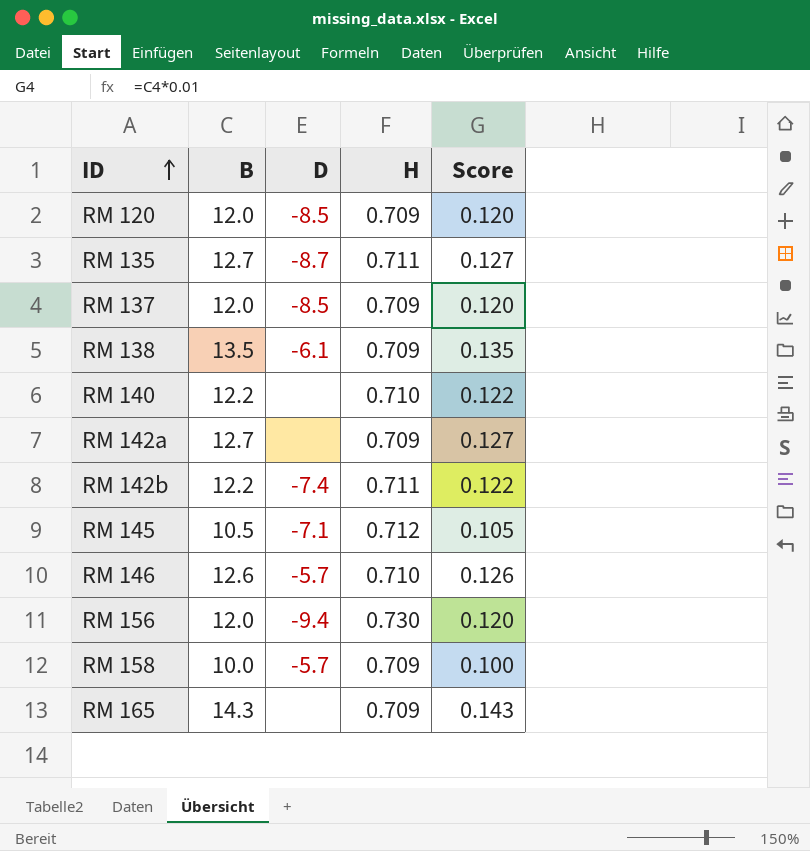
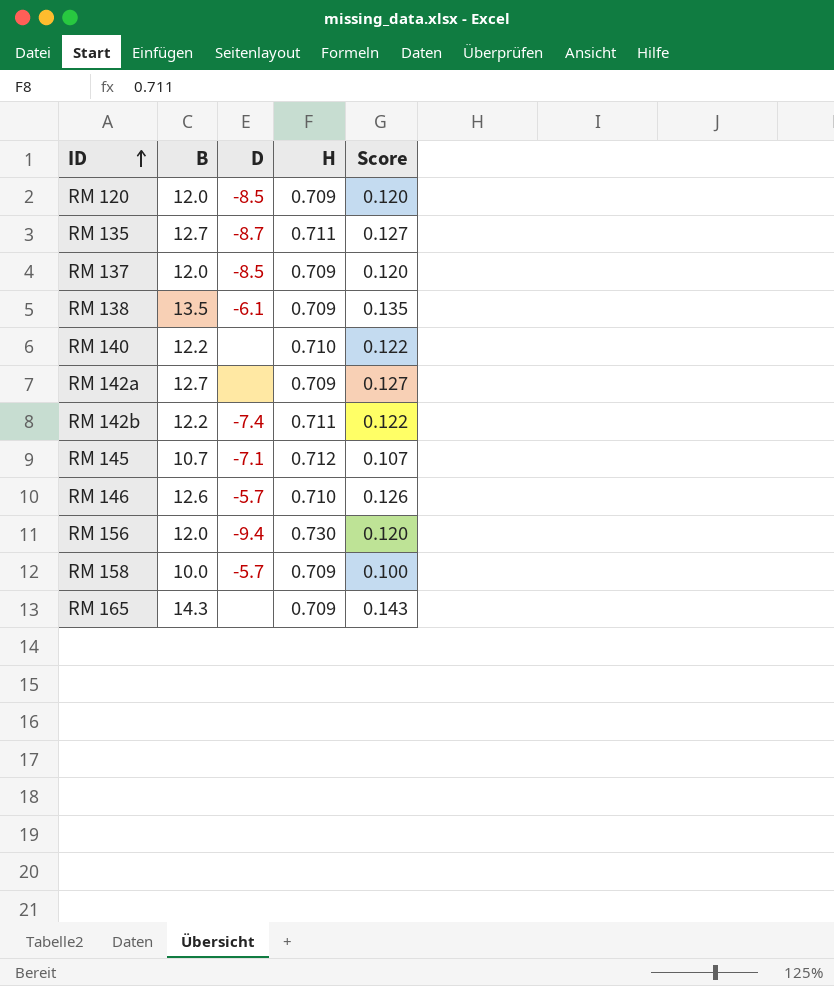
RM 145 | B: 10.5 -> 10.7
RM 145 | Score: 0.105 -> 0.107

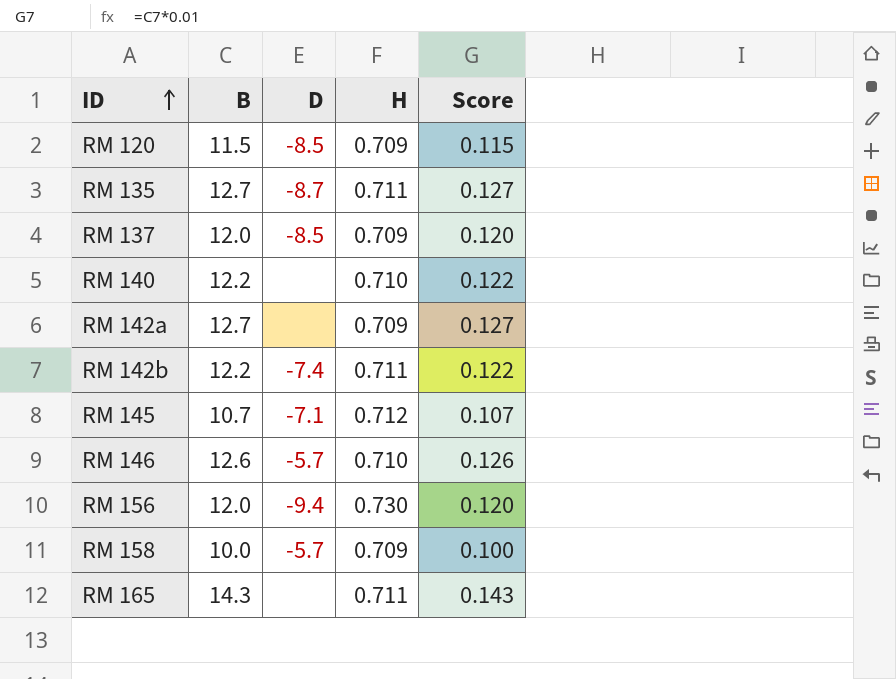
row RM 138: 13.5 | -6.1 | 0.709 | 0.135 -> none
RM 120 | B: 12.0 -> 11.5
RM 120 | Score: 0.120 -> 0.115
RM 165 | H: 0.709 -> 0.711

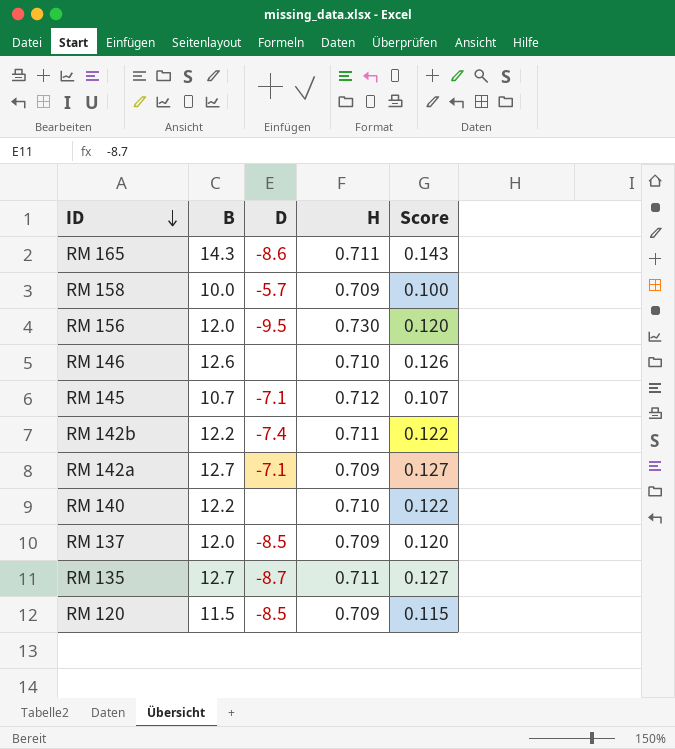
row order: ID ascending -> ID descending
RM 165 | D: none -> -8.6
RM 156 | D: -9.4 -> -9.5
RM 146 | D: -5.7 -> none
RM 142a | D: none -> -7.1

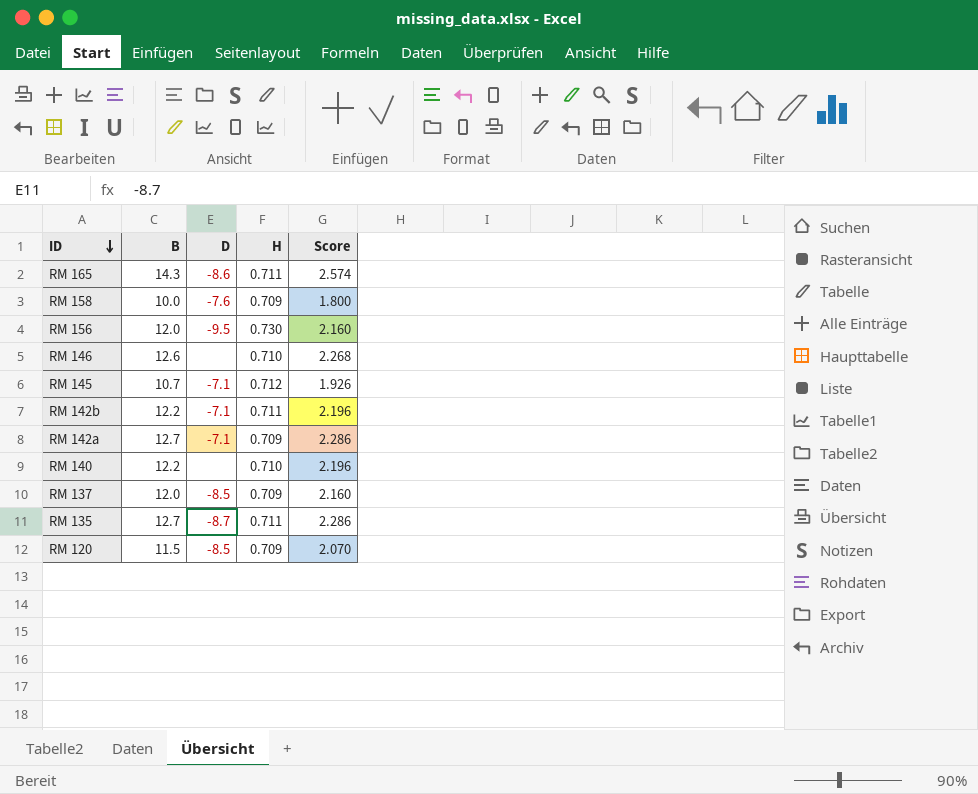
column Score | formula: [B] * 0.01 -> [B] * 0.18
RM 158 | D: -5.7 -> -7.6
RM 142b | D: -7.4 -> -7.1

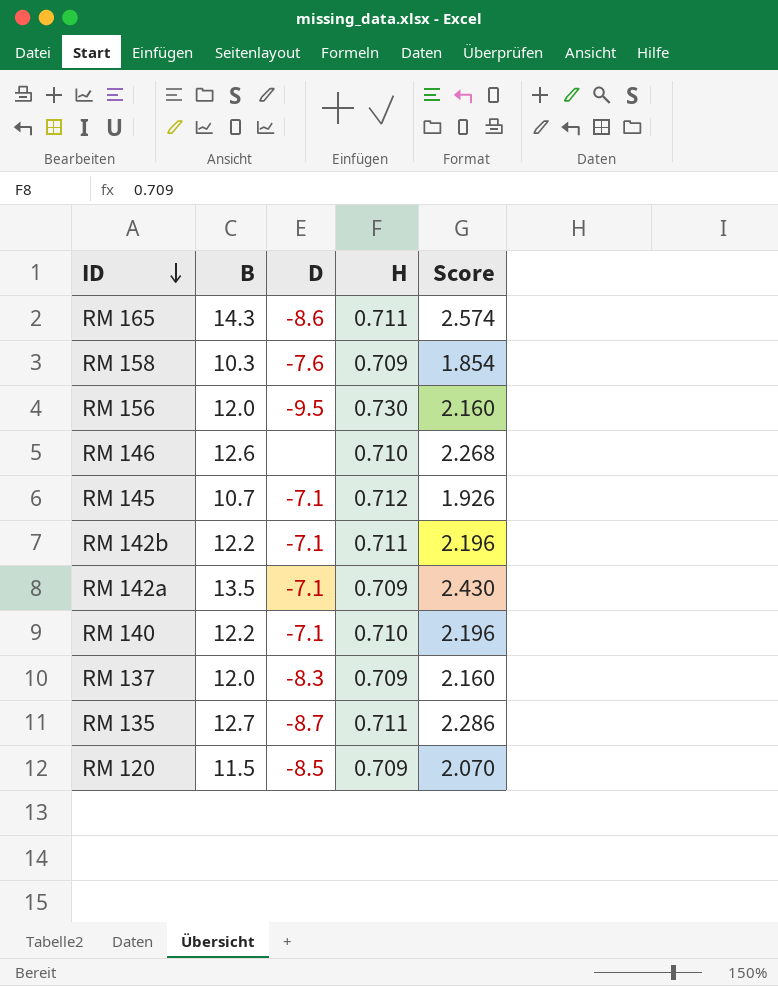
RM 158 | B: 10.0 -> 10.3
RM 158 | Score: 1.800 -> 1.854
RM 142a | B: 12.7 -> 13.5
RM 142a | Score: 2.286 -> 2.430
RM 140 | D: none -> -7.1
RM 137 | D: -8.5 -> -8.3

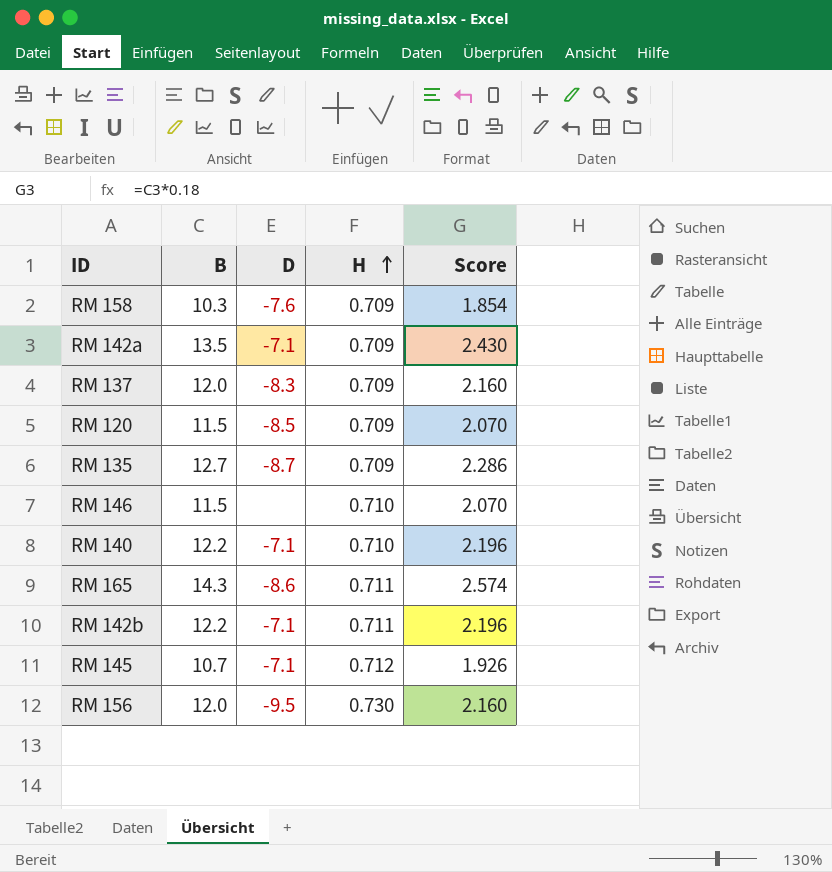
row order: ID descending -> H ascending
RM 135 | H: 0.711 -> 0.709
RM 146 | B: 12.6 -> 11.5
RM 146 | Score: 2.268 -> 2.070

